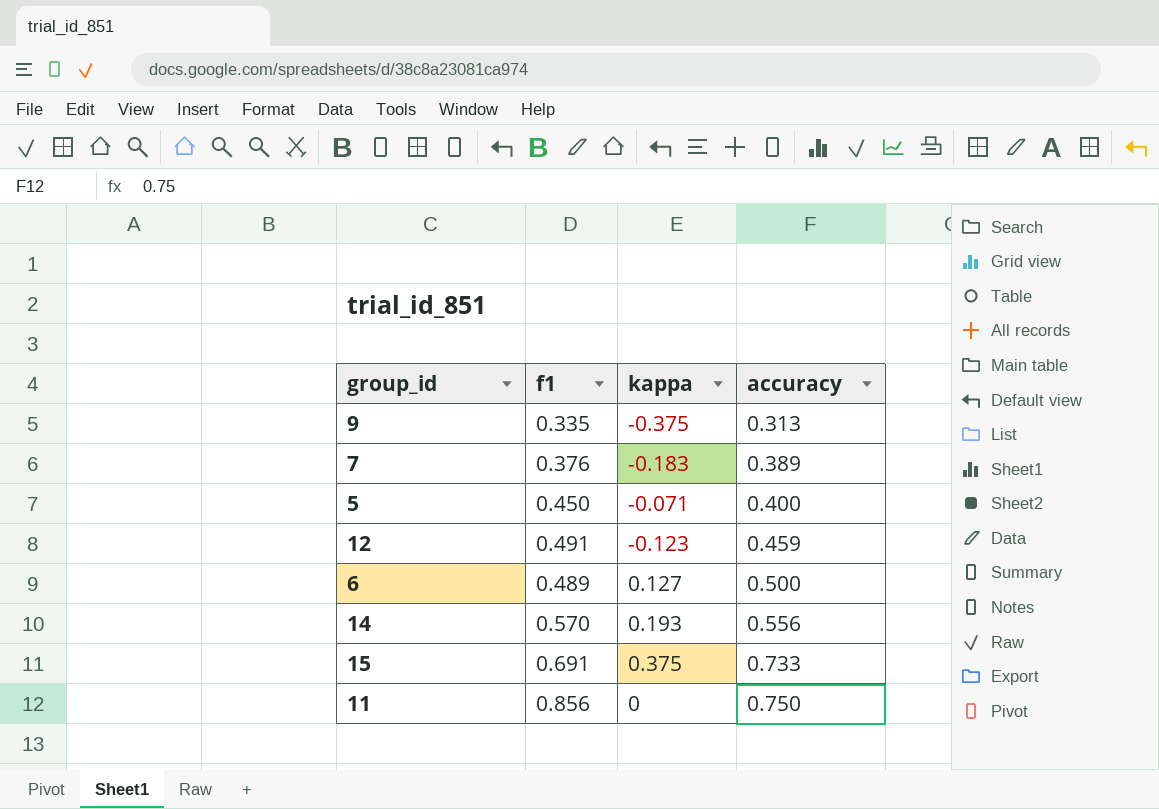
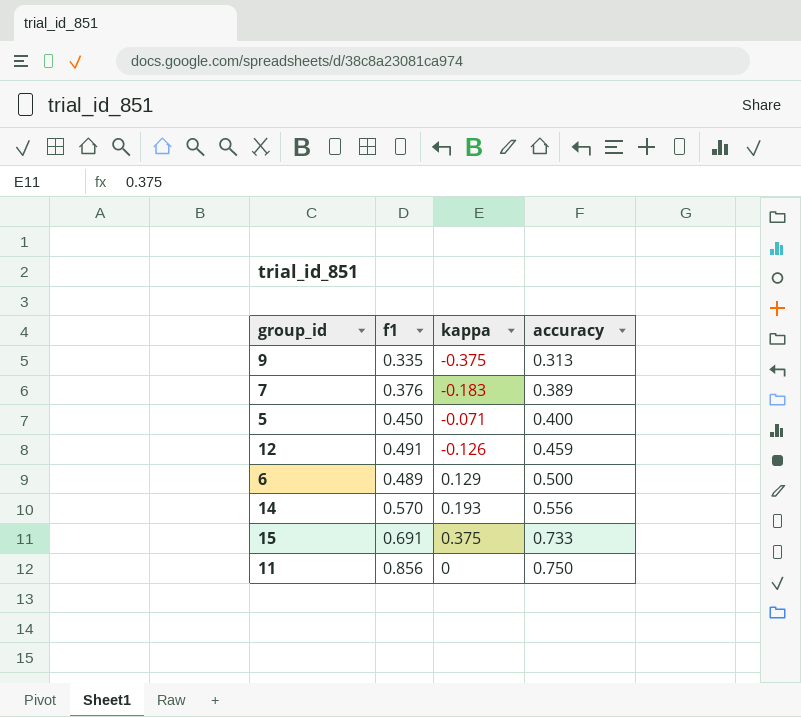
12 | kappa: -0.123 -> -0.126
6 | kappa: 0.127 -> 0.129

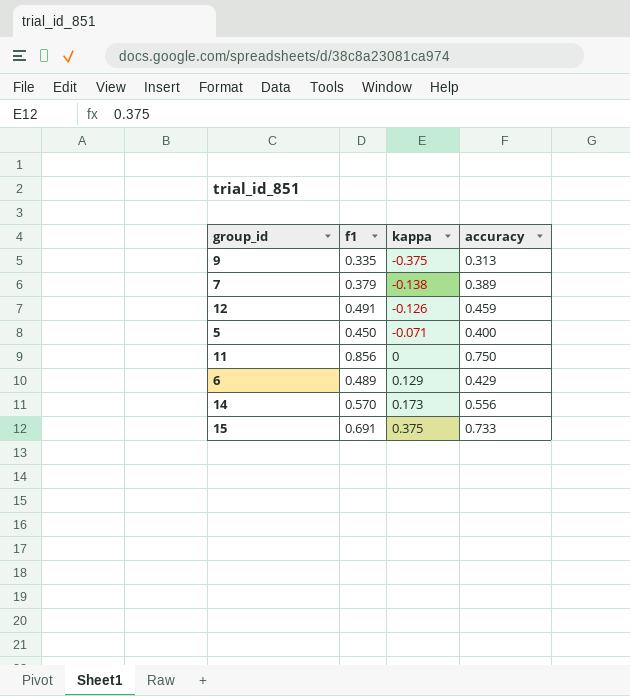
row order: accuracy ascending -> kappa ascending
7 | f1: 0.376 -> 0.379
7 | kappa: -0.183 -> -0.138
6 | accuracy: 0.500 -> 0.429
14 | kappa: 0.193 -> 0.173

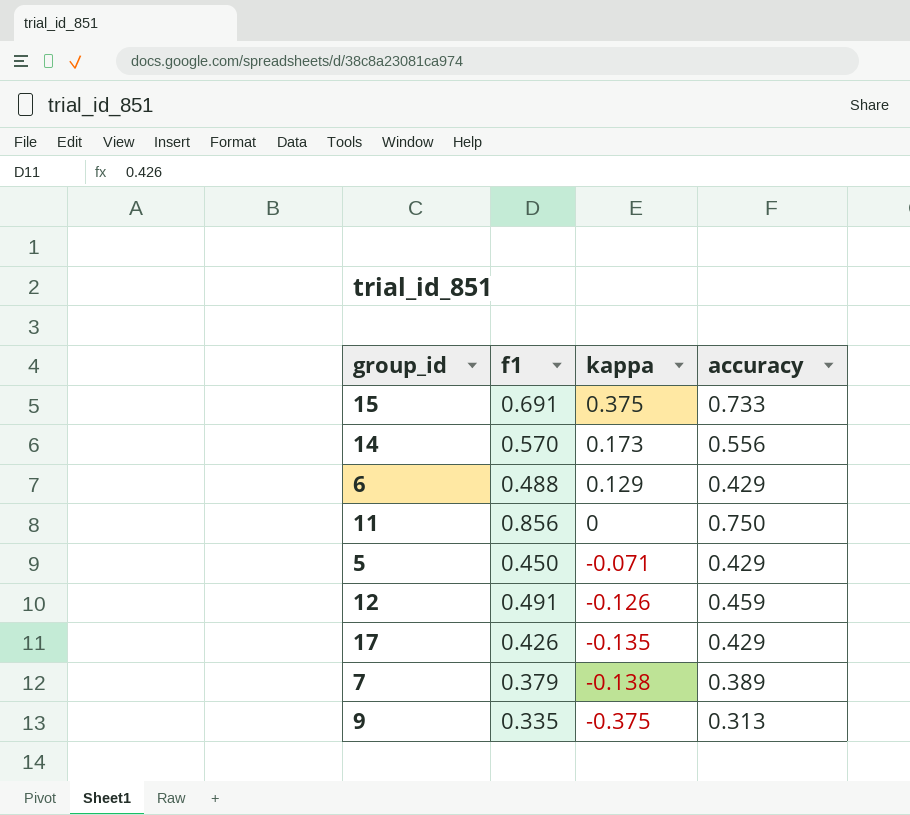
row order: kappa ascending -> kappa descending
6 | f1: 0.489 -> 0.488
5 | accuracy: 0.400 -> 0.429
row 17: none -> 0.426 | -0.135 | 0.429

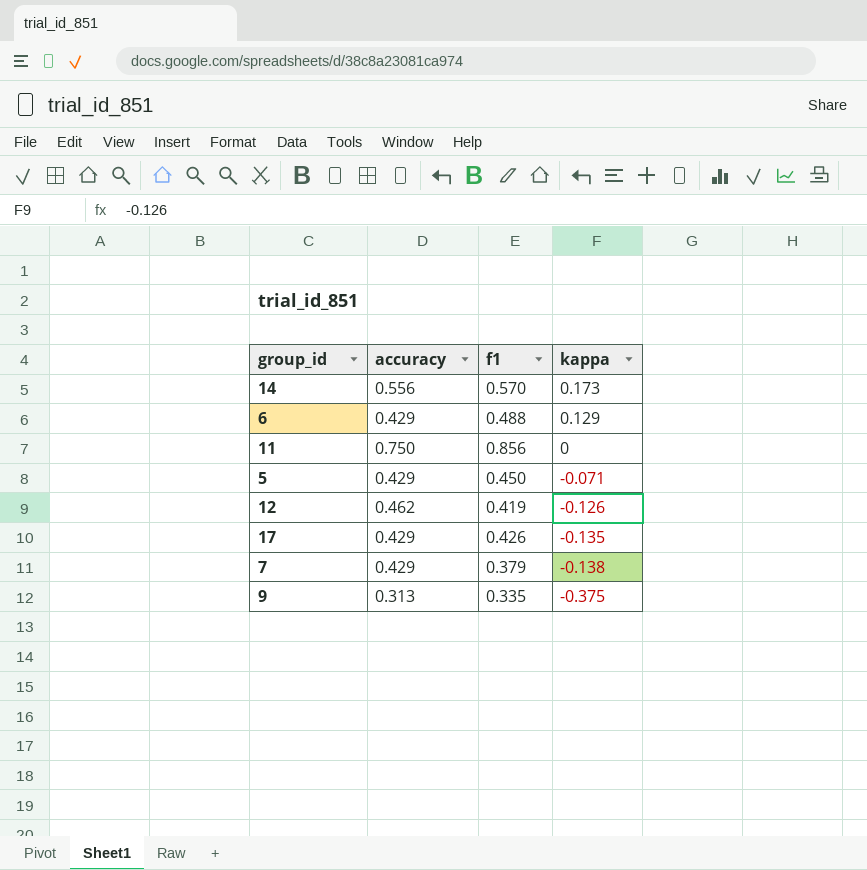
column accuracy | position: 4 -> 2
row 15: 0.691 | 0.375 | 0.733 -> none
12 | accuracy: 0.459 -> 0.462
12 | f1: 0.491 -> 0.419
7 | accuracy: 0.389 -> 0.429

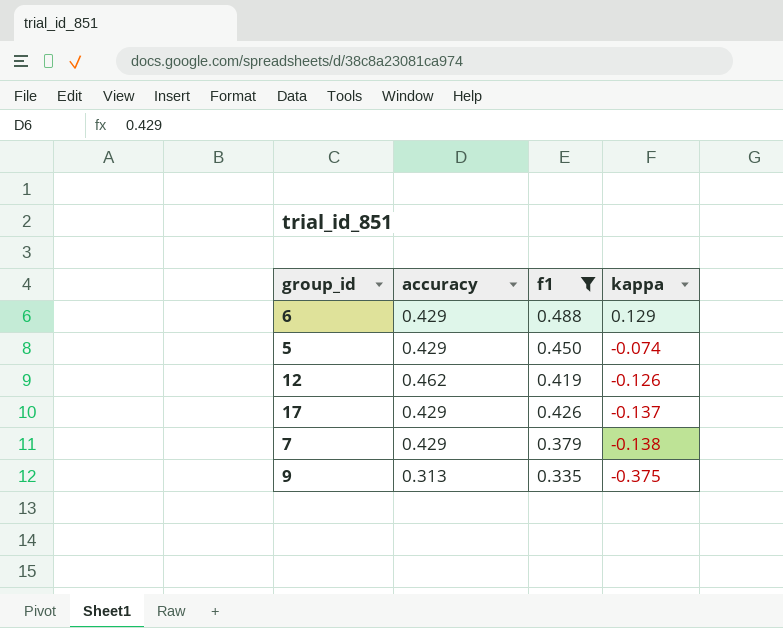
filter: none -> f1 <= 0.488
5 | kappa: -0.071 -> -0.074
17 | kappa: -0.135 -> -0.137

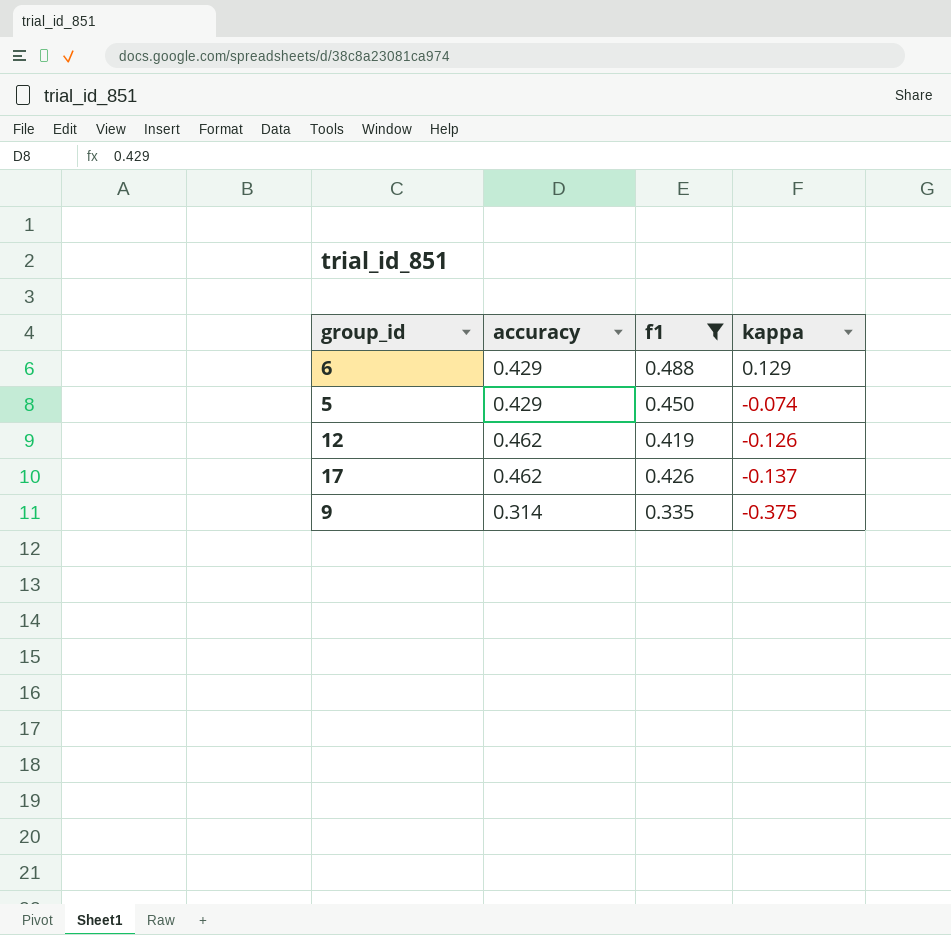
row 7: 0.429 | 0.379 | -0.138 -> none
17 | accuracy: 0.429 -> 0.462
9 | accuracy: 0.313 -> 0.314

